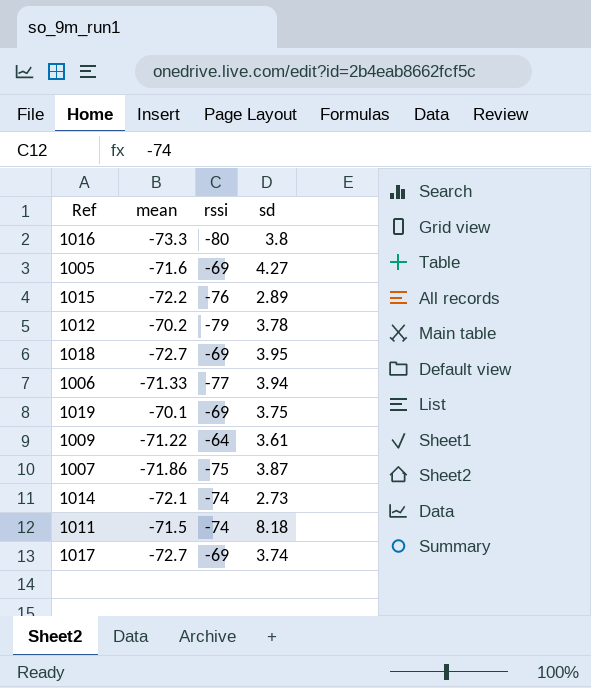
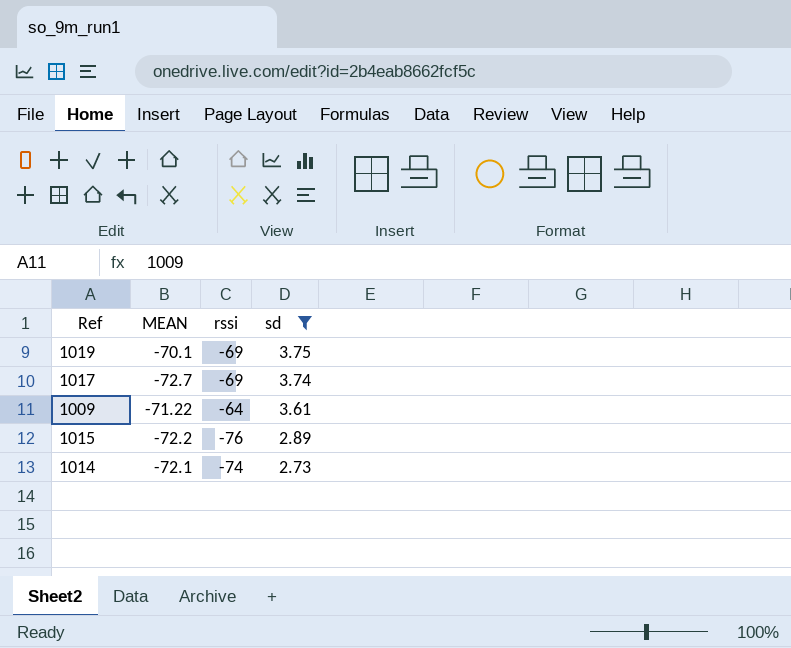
filter: none -> sd <= 3.75
row order: none -> sd descending
column name: mean -> MEAN

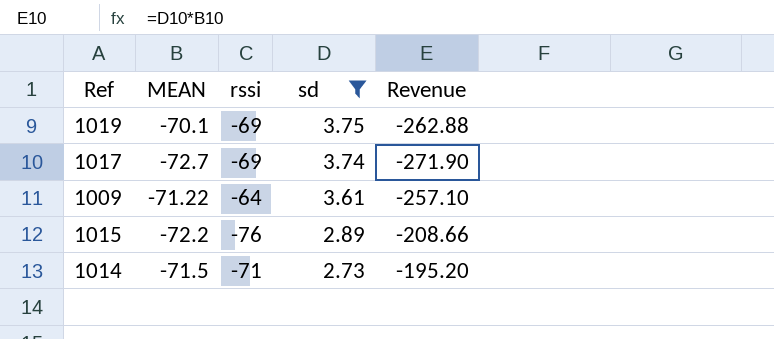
column Revenue | formula: none -> [MEAN] * [sd]
1014 | MEAN: -72.1 -> -71.5
1014 | rssi: -74 -> -71

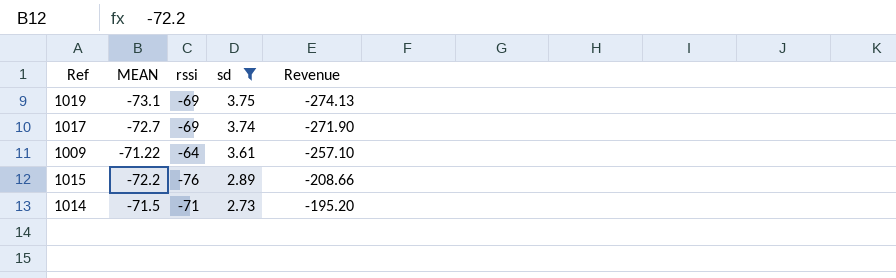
1019 | MEAN: -70.1 -> -73.1
1019 | Revenue: -262.88 -> -274.13

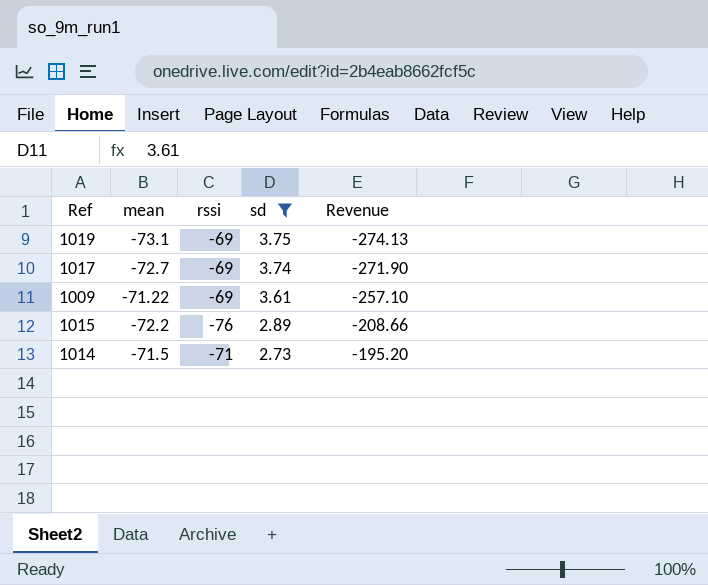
column name: MEAN -> mean
1009 | rssi: -64 -> -69

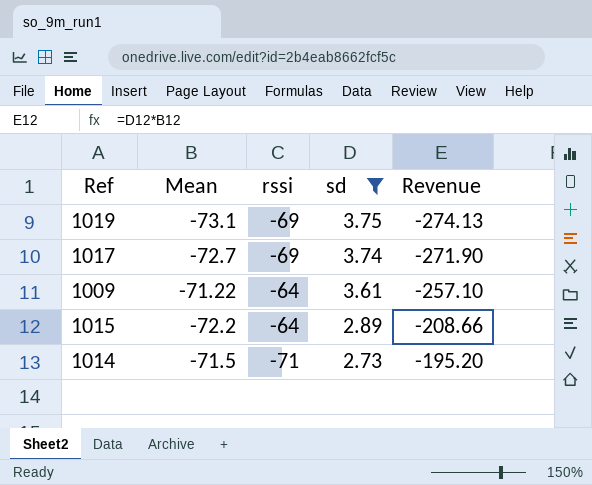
column name: mean -> Mean
1009 | rssi: -69 -> -64
1015 | rssi: -76 -> -64

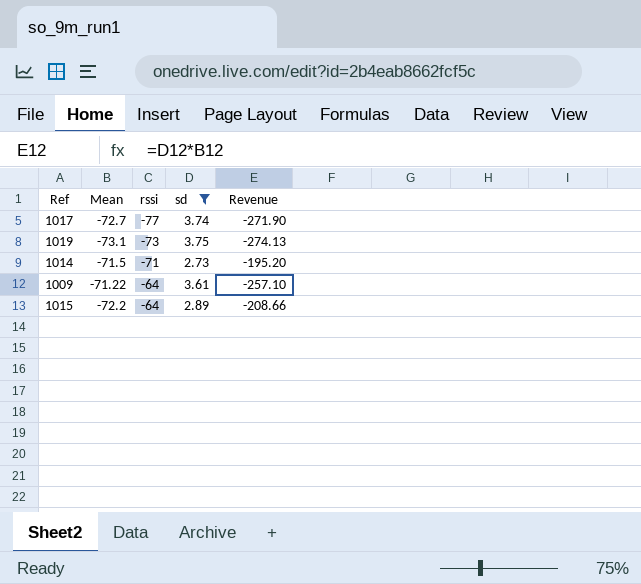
row order: sd descending -> rssi ascending
1017 | rssi: -69 -> -77
1019 | rssi: -69 -> -73

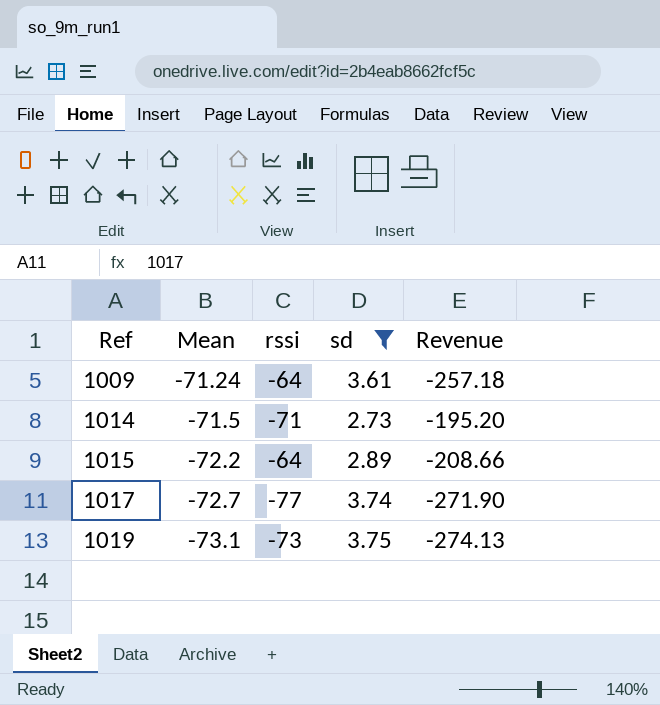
row order: rssi ascending -> Ref ascending
1009 | Mean: -71.22 -> -71.24
1009 | Revenue: -257.10 -> -257.18

